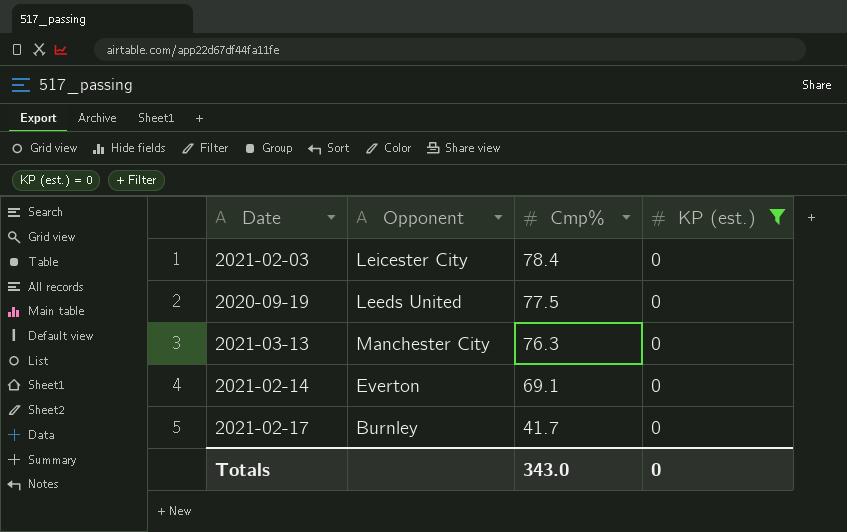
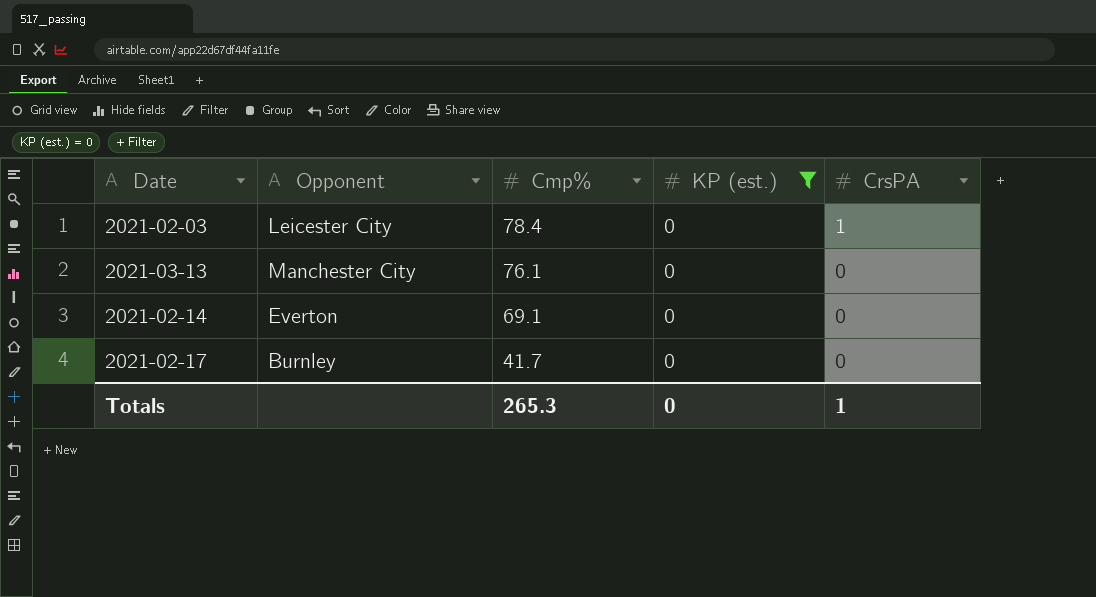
column CrsPA | position: none -> 5
row 2020-09-19: Leeds United | 77.5 | 0 -> none
2021-03-13 | Cmp%: 76.3 -> 76.1
Totals | Cmp%: 343.0 -> 265.3

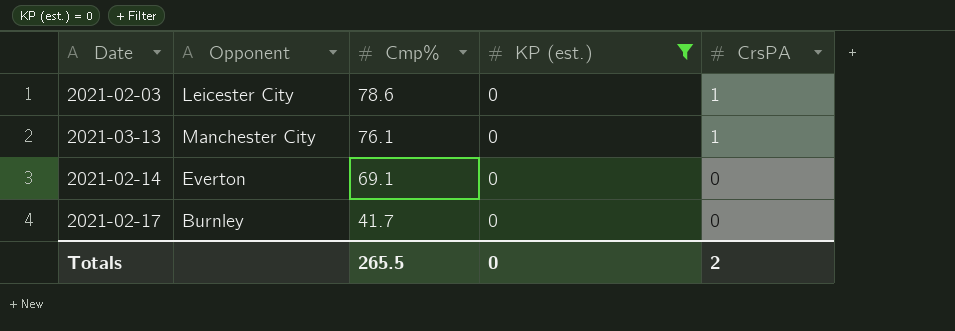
2021-02-03 | Cmp%: 78.4 -> 78.6
2021-03-13 | CrsPA: 0 -> 1
Totals | Cmp%: 265.3 -> 265.5
Totals | CrsPA: 1 -> 2

